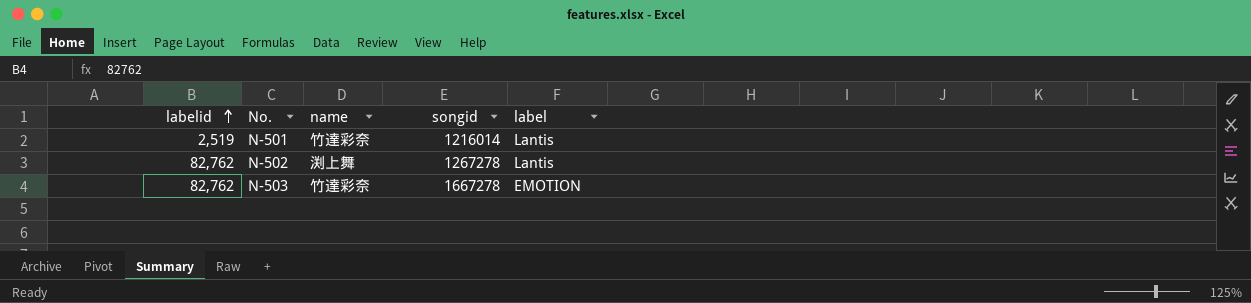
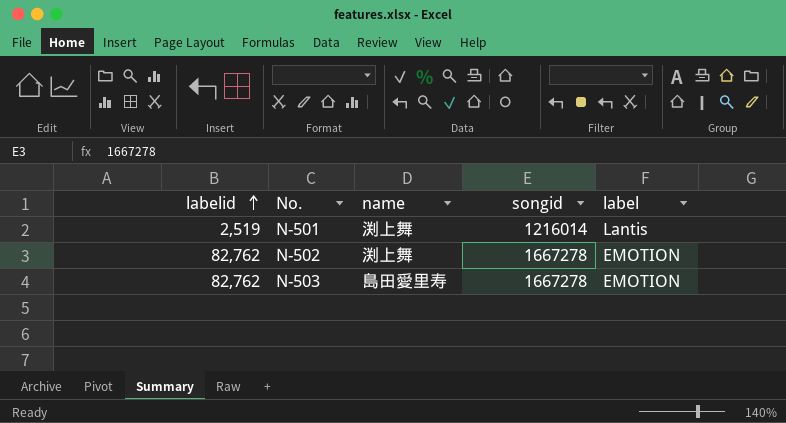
N-501 | name: 竹達彩奈 -> 渕上舞
N-502 | songid: 1267278 -> 1667278
N-502 | label: Lantis -> EMOTION
N-503 | name: 竹達彩奈 -> 島田愛里寿

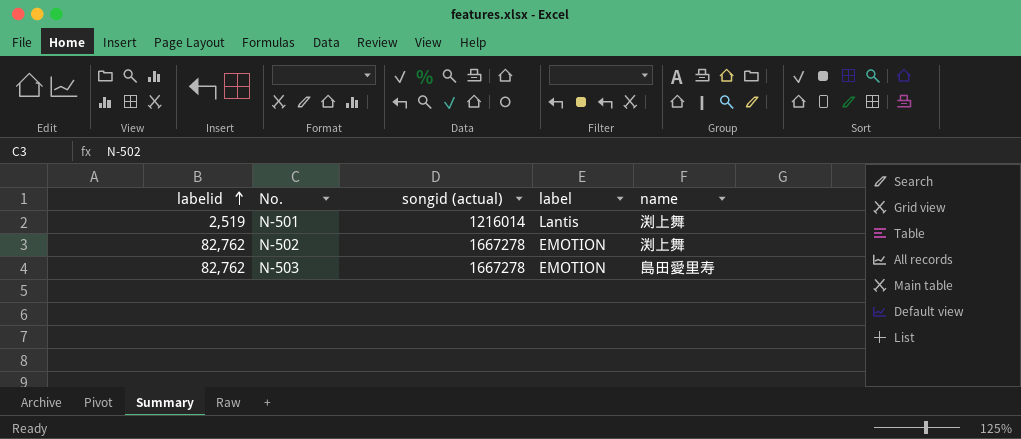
column name: songid -> songid (actual)
column name | position: 3 -> 5

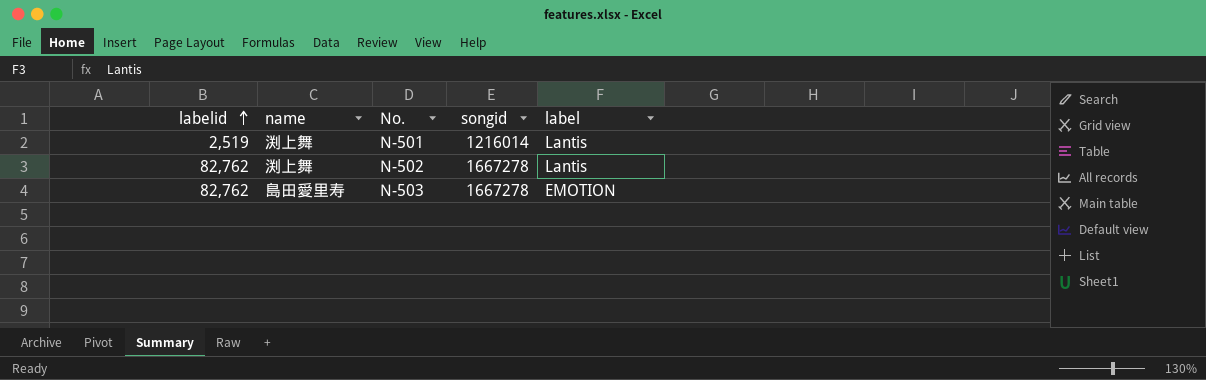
column name | position: 5 -> 2
column name: songid (actual) -> songid
N-502 | label: EMOTION -> Lantis

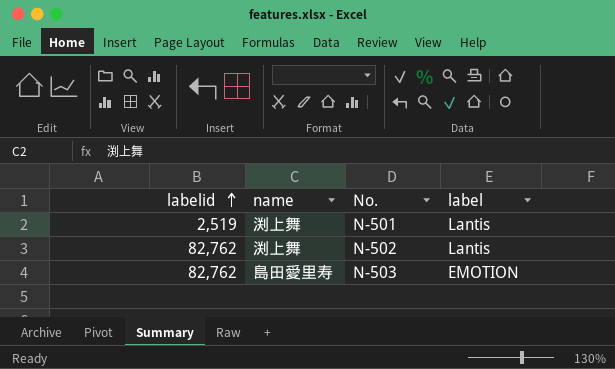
column songid | position: 4 -> none

